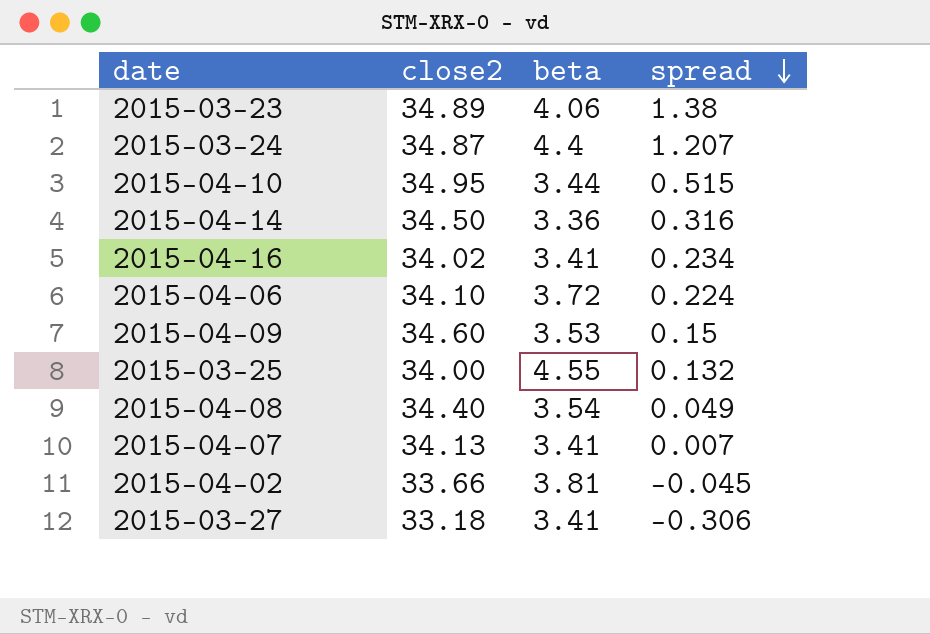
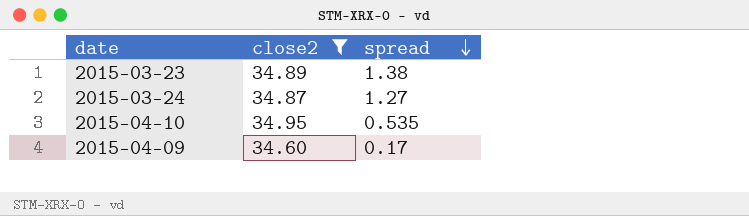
filter: none -> close2 >= 34.60
column beta | position: 3 -> none
2015-03-24 | spread: 1.207 -> 1.27
2015-04-10 | spread: 0.515 -> 0.535
2015-04-09 | spread: 0.15 -> 0.17

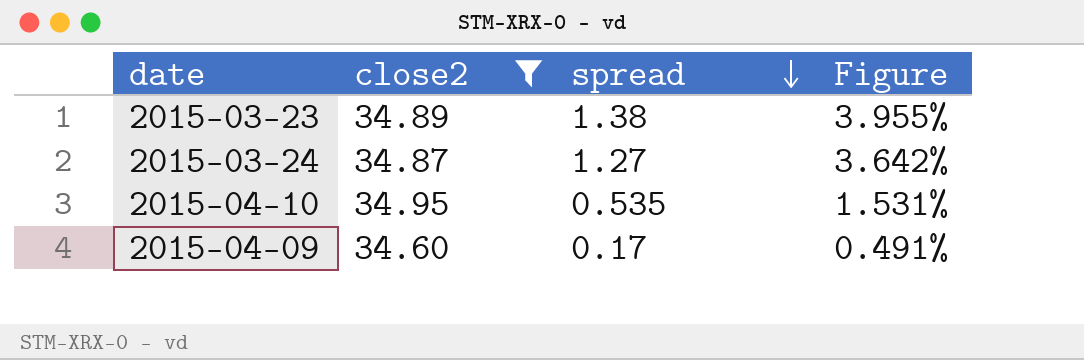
column Figure | formula: none -> [spread] / [close2]

